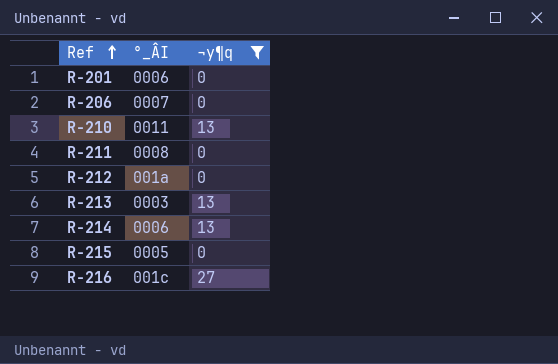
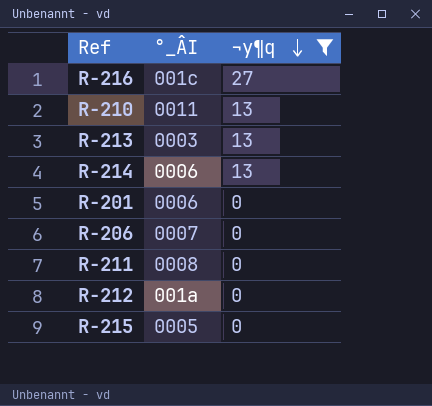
row order: Ref ascending -> ¬y¶q descending

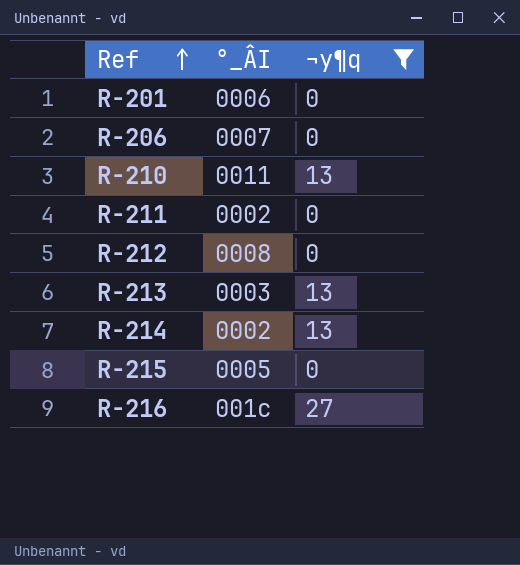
row order: ¬y¶q descending -> Ref ascending
R-211 | °_ÂI: 0008 -> 0002
R-212 | °_ÂI: 001a -> 0008
R-214 | °_ÂI: 0006 -> 0002

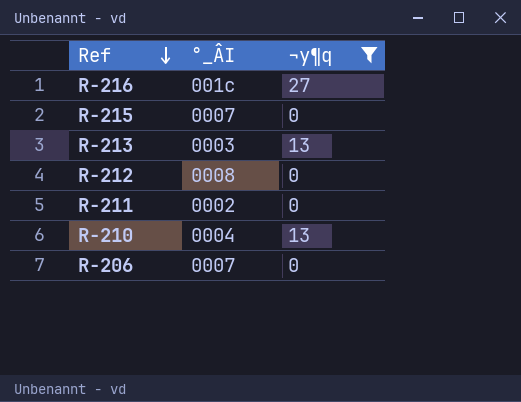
row order: Ref ascending -> Ref descending
row R-201: 0006 | 0 -> none
row R-214: 0002 | 13 -> none
R-215 | °_ÂI: 0005 -> 0007
R-210 | °_ÂI: 0011 -> 0004

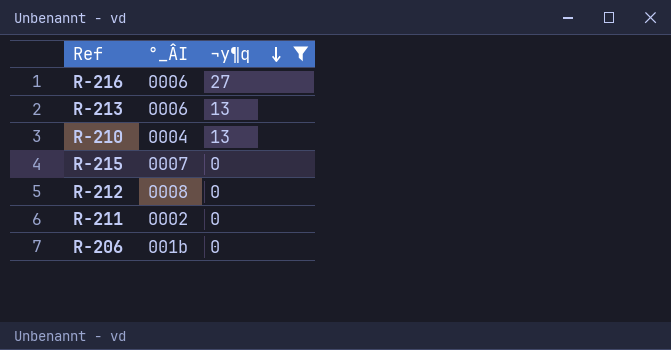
row order: Ref descending -> ¬y¶q descending
R-216 | °_ÂI: 001c -> 0006
R-213 | °_ÂI: 0003 -> 0006
R-206 | °_ÂI: 0007 -> 001b

